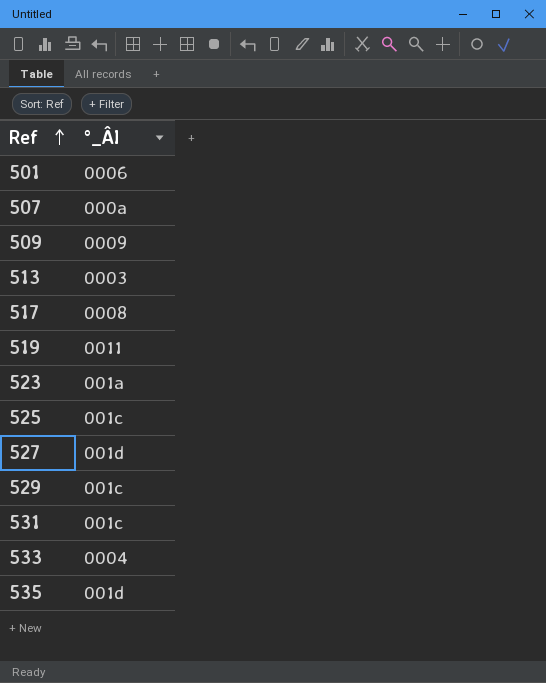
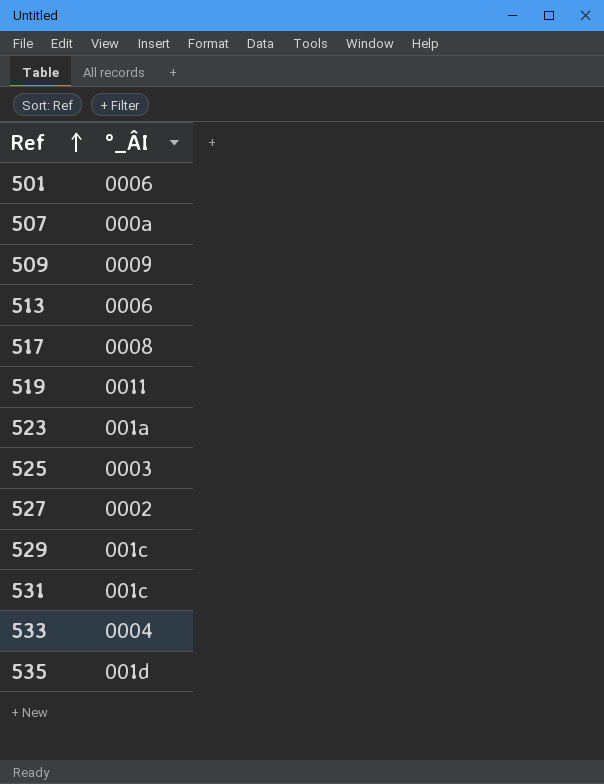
513 | °_ÂI: 0003 -> 0006
525 | °_ÂI: 001c -> 0003
527 | °_ÂI: 001d -> 0002

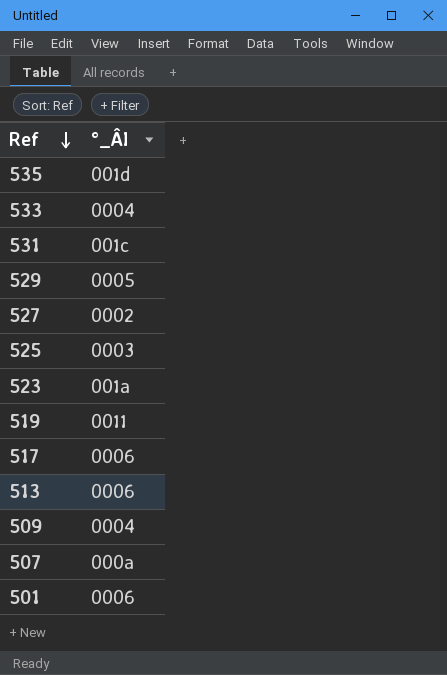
row order: Ref ascending -> Ref descending
529 | °_ÂI: 001c -> 0005
517 | °_ÂI: 0008 -> 0006
509 | °_ÂI: 0009 -> 0004

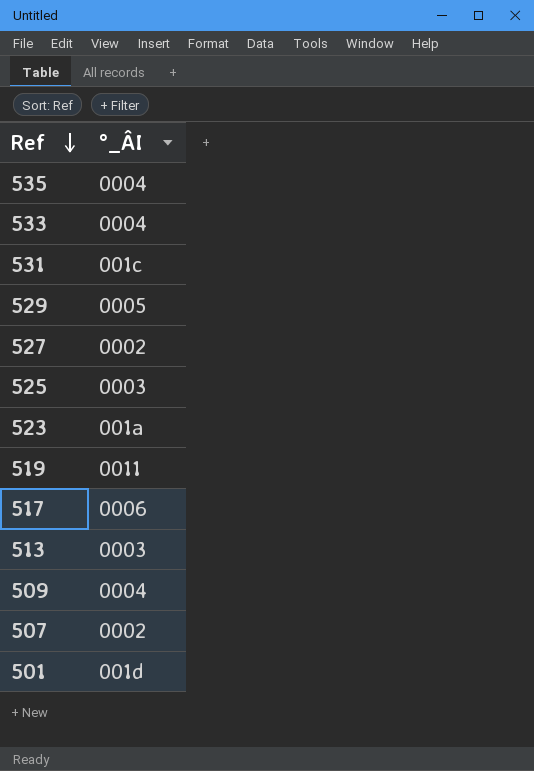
535 | °_ÂI: 001d -> 0004
513 | °_ÂI: 0006 -> 0003
507 | °_ÂI: 000a -> 0002
501 | °_ÂI: 0006 -> 001d

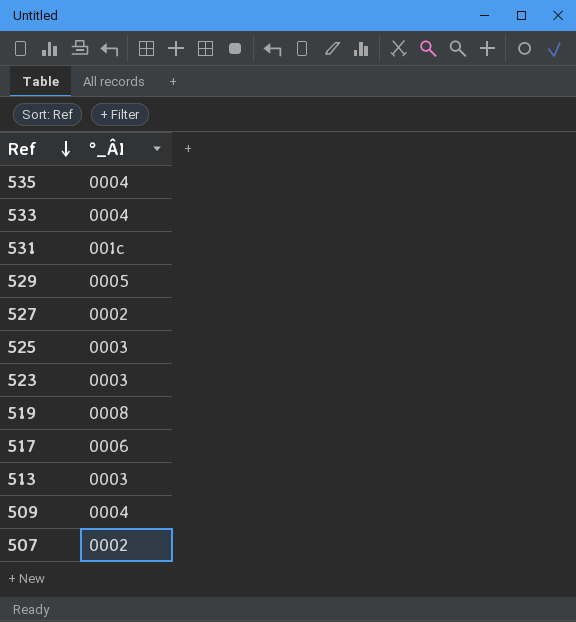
row 501: 001d -> none
523 | °_ÂI: 001a -> 0003
519 | °_ÂI: 0011 -> 0008

